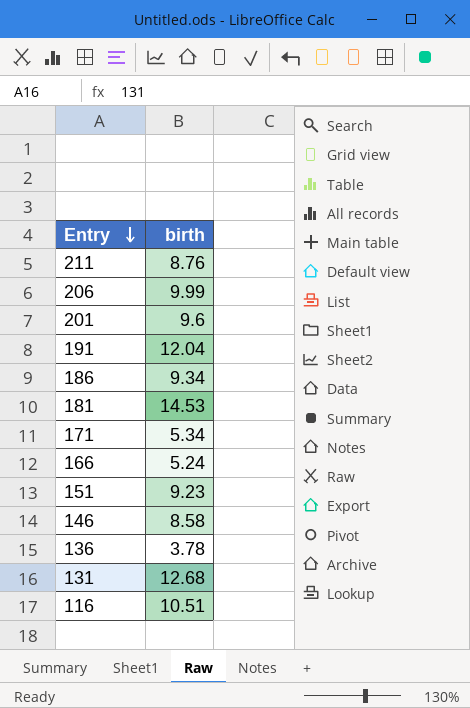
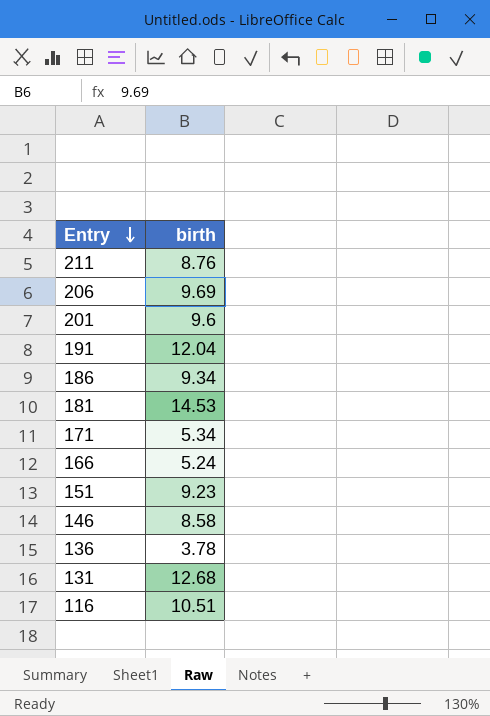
206 | birth: 9.99 -> 9.69

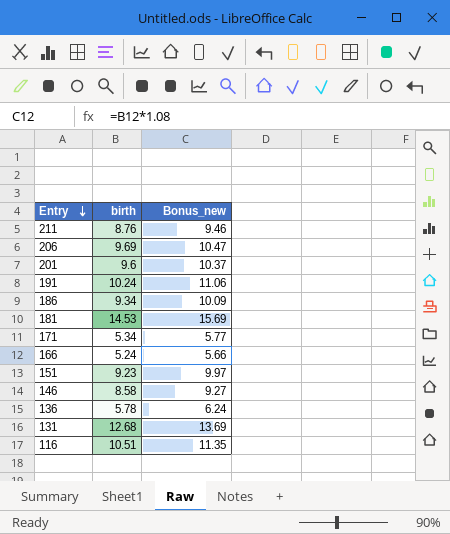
column Bonus_new | formula: none -> [birth] * 1.08
191 | birth: 12.04 -> 10.24
136 | birth: 3.78 -> 5.78

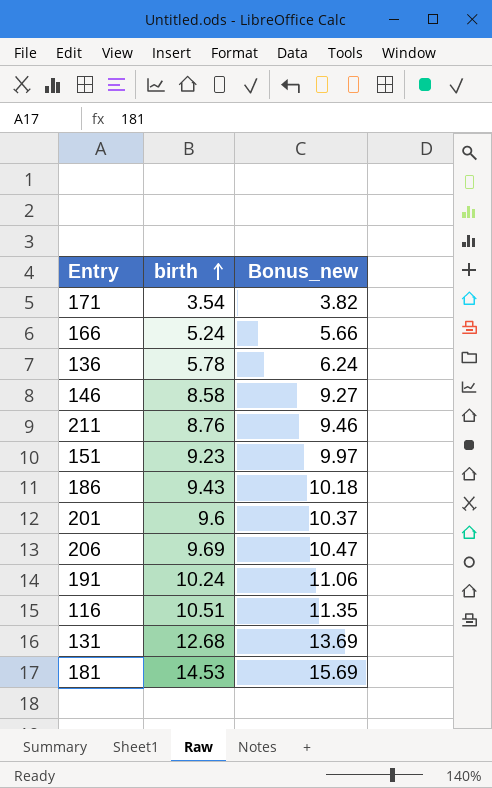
row order: Entry descending -> birth ascending
171 | birth: 5.34 -> 3.54
171 | Bonus_new: 5.77 -> 3.82
186 | birth: 9.34 -> 9.43
186 | Bonus_new: 10.09 -> 10.18

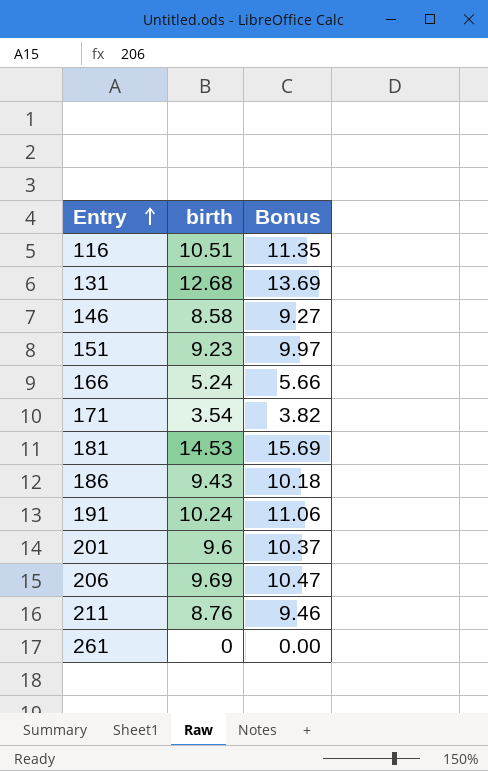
row order: birth ascending -> Entry ascending
column name: Bonus_new -> Bonus
row 136: 5.78 | 6.24 -> none
row 261: none -> 0 | 0.00

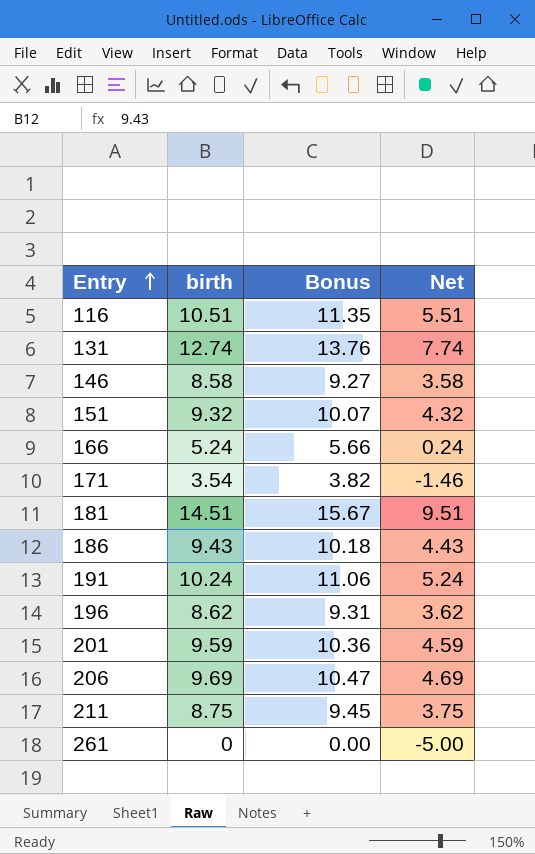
column Net | formula: none -> [birth] - 5
131 | birth: 12.68 -> 12.74
131 | Bonus: 13.69 -> 13.76
151 | birth: 9.23 -> 9.32
151 | Bonus: 9.97 -> 10.07
181 | birth: 14.53 -> 14.51
181 | Bonus: 15.69 -> 15.67
row 196: none -> 8.62 | 9.31 | 3.62
201 | birth: 9.6 -> 9.59
201 | Bonus: 10.37 -> 10.36
211 | birth: 8.76 -> 8.75
211 | Bonus: 9.46 -> 9.45

